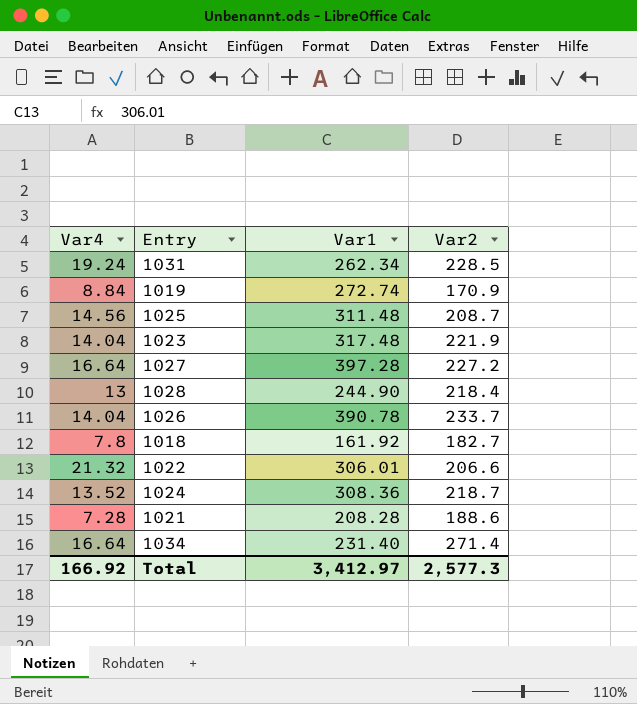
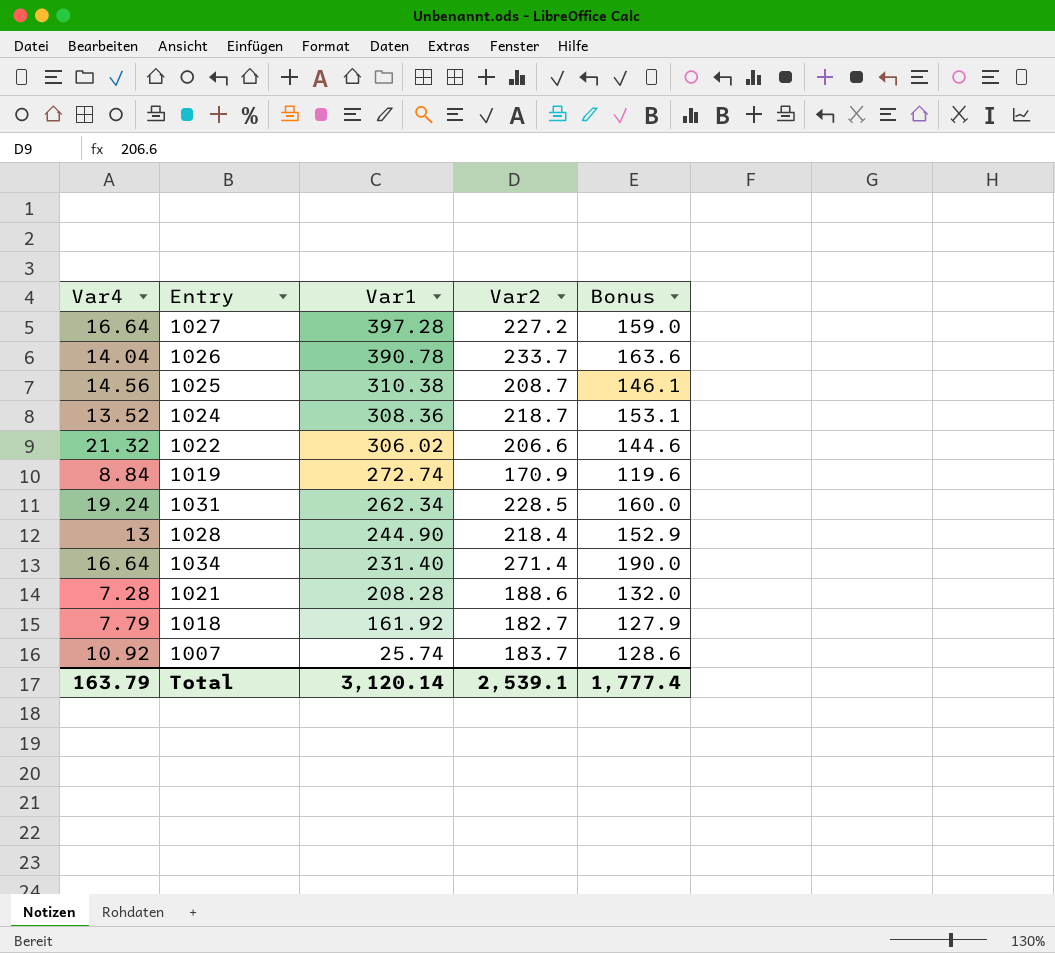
row order: none -> Var1 descending
column Bonus | formula: none -> [Var2] * 0.7
row 1023: 14.04 | 317.48 | 221.9 -> none
1025 | Var1: 311.48 -> 310.38
1022 | Var1: 306.01 -> 306.02
1018 | Var4: 7.8 -> 7.79
row 1007: none -> 10.92 | 25.74 | 183.7 | 128.6
Total | Var4: 166.92 -> 163.79
Total | Var1: 3,412.97 -> 3,120.14
Total | Var2: 2,577.3 -> 2,539.1

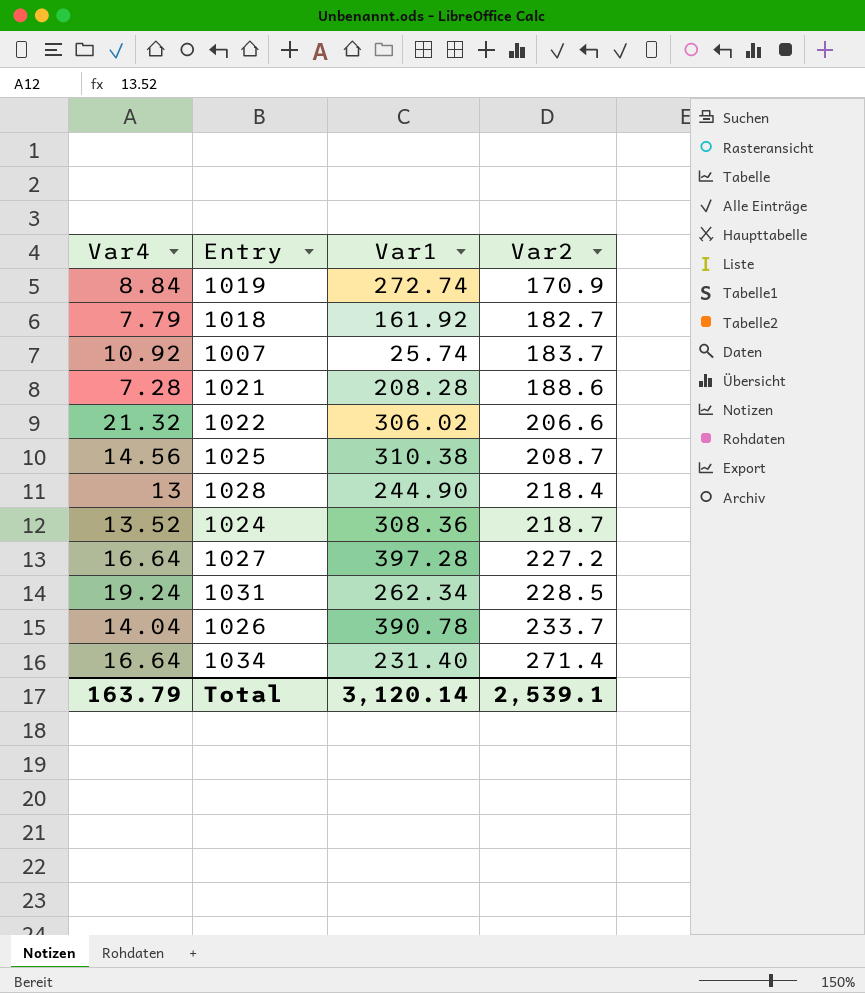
row order: Var1 descending -> Var2 ascending
column Bonus | formula: [Var2] * 0.7 -> none

